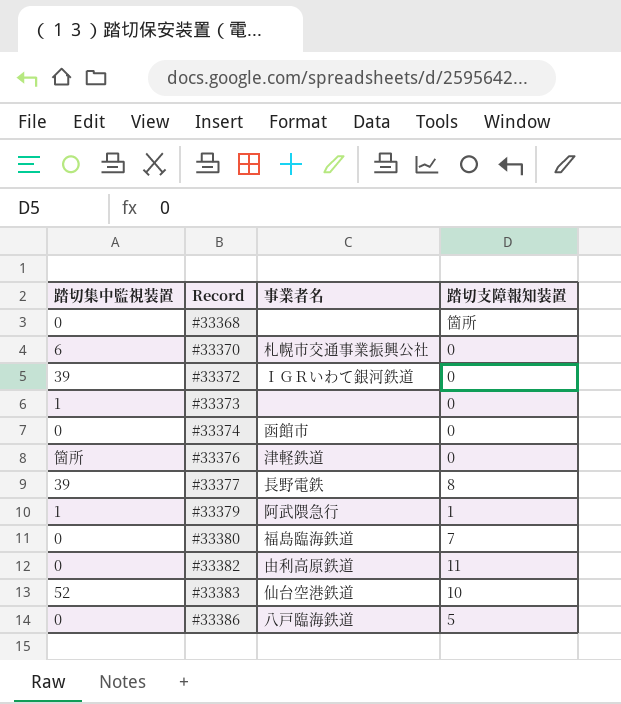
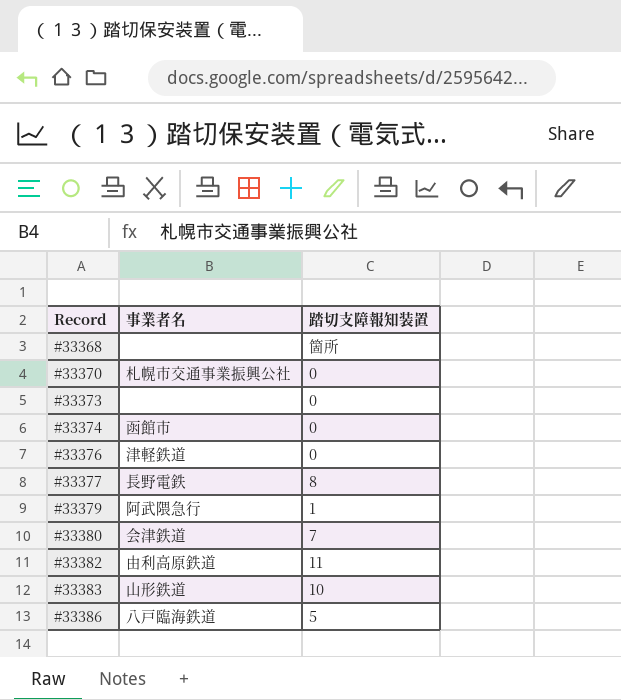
column 踏切集中監視装置 | position: 1 -> none
row #33372: 39 | ＩＧＲいわて銀河鉄道 | 0 -> none
#33380 | 事業者名: 福島臨海鉄道 -> 会津鉄道
#33383 | 事業者名: 仙台空港鉄道 -> 山形鉄道

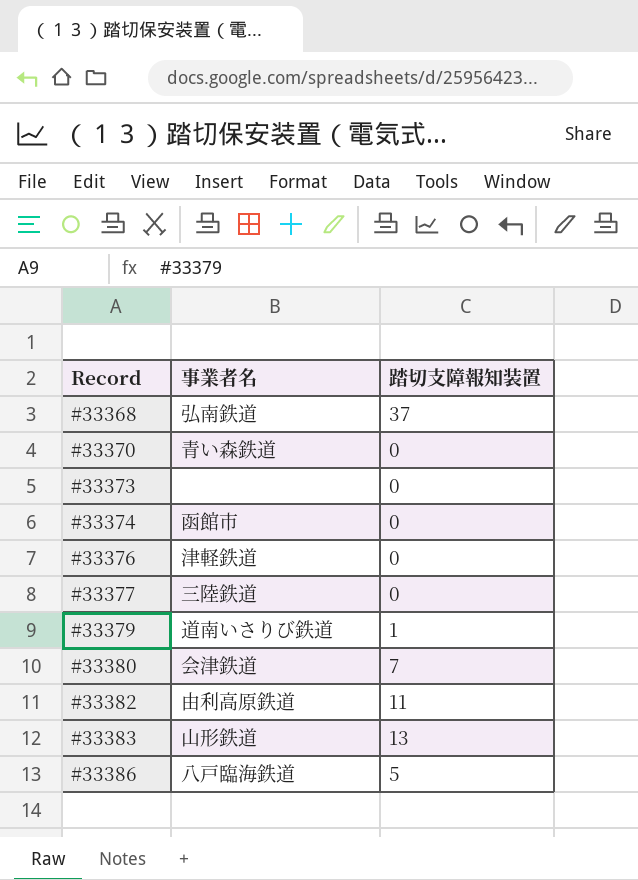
#33368 | 事業者名: none -> 弘南鉄道
#33368 | 踏切支障報知装置: 箇所 -> 37
#33370 | 事業者名: 札幌市交通事業振興公社 -> 青い森鉄道
#33377 | 事業者名: 長野電鉄 -> 三陸鉄道
#33377 | 踏切支障報知装置: 8 -> 0
#33379 | 事業者名: 阿武隈急行 -> 道南いさりび鉄道
#33383 | 踏切支障報知装置: 10 -> 13

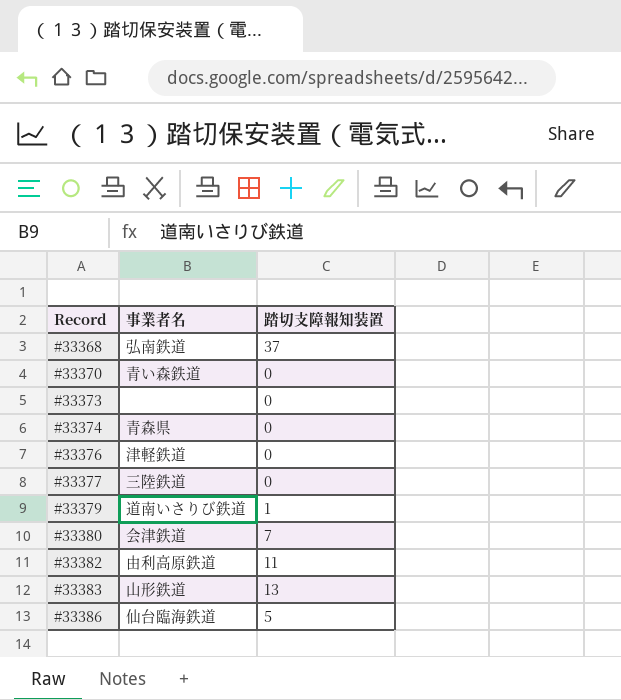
#33374 | 事業者名: 函館市 -> 青森県
#33386 | 事業者名: 八戸臨海鉄道 -> 仙台臨海鉄道

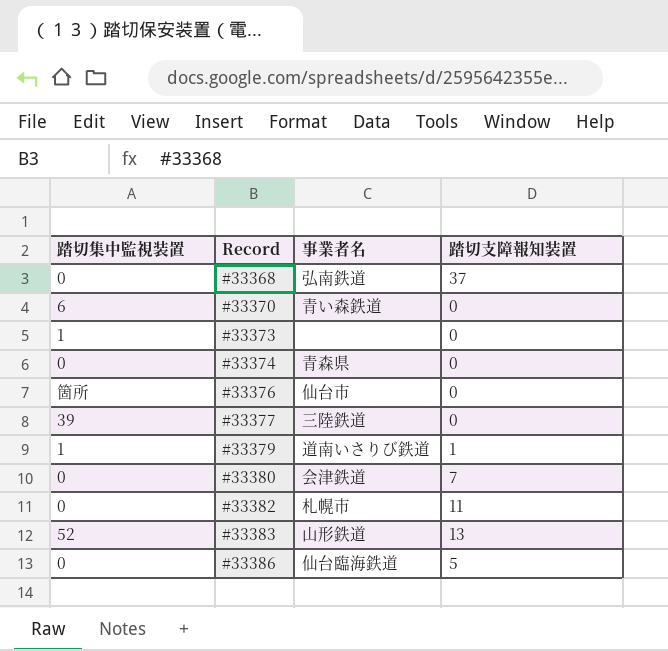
column 踏切集中監視装置 | position: none -> 1
#33376 | 事業者名: 津軽鉄道 -> 仙台市
#33382 | 事業者名: 由利高原鉄道 -> 札幌市

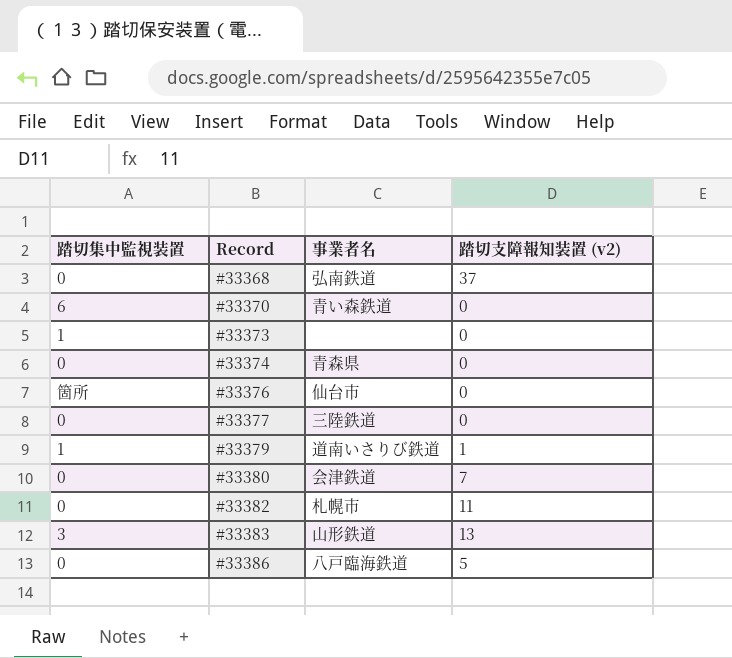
column name: 踏切支障報知装置 -> 踏切支障報知装置 (v2)
#33377 | 踏切集中監視装置: 39 -> 0
#33383 | 踏切集中監視装置: 52 -> 3
#33386 | 事業者名: 仙台臨海鉄道 -> 八戸臨海鉄道

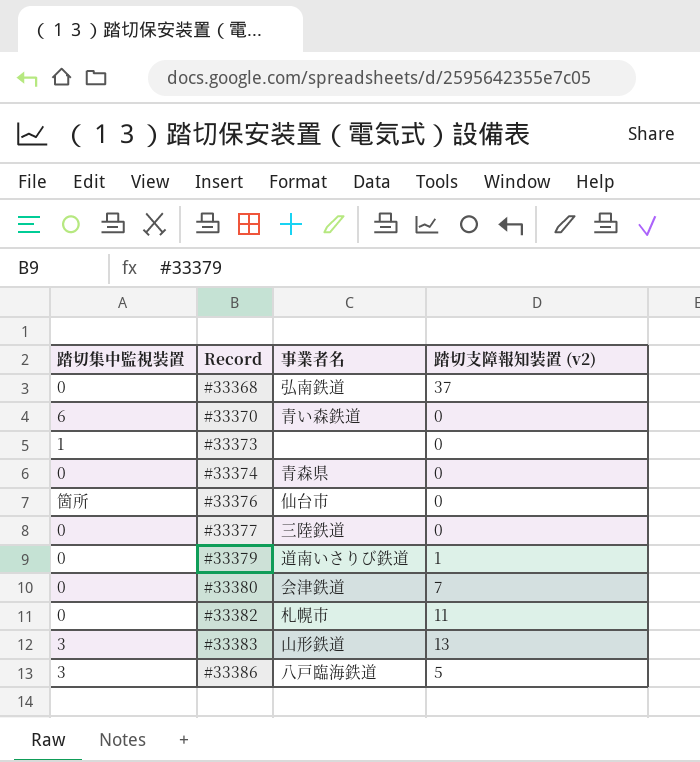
#33379 | 踏切集中監視装置: 1 -> 0
#33386 | 踏切集中監視装置: 0 -> 3

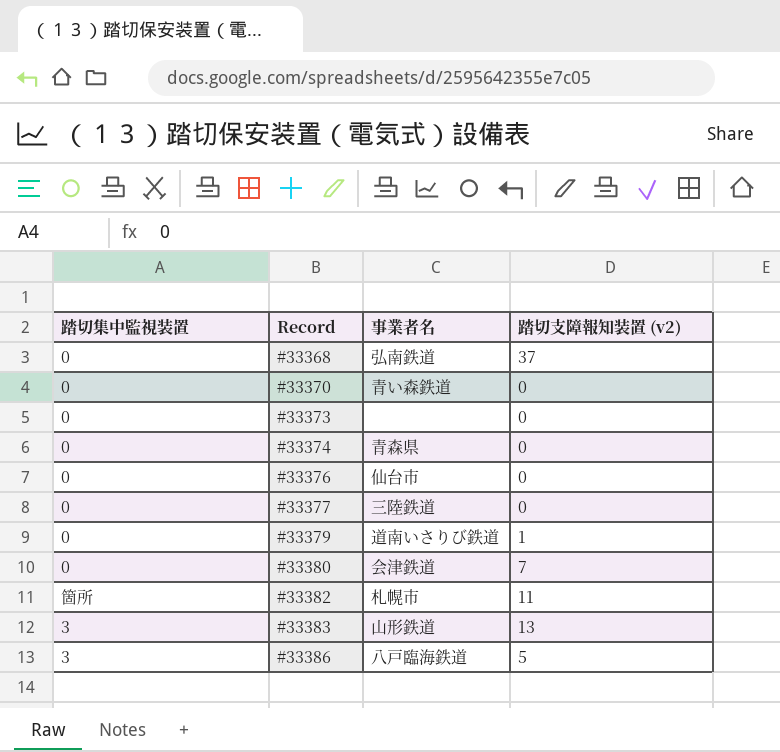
#33370 | 踏切集中監視装置: 6 -> 0
#33373 | 踏切集中監視装置: 1 -> 0
#33376 | 踏切集中監視装置: 箇所 -> 0
#33382 | 踏切集中監視装置: 0 -> 箇所

